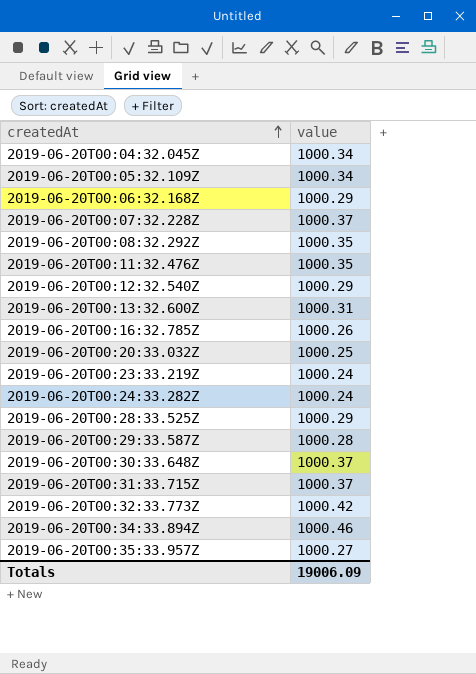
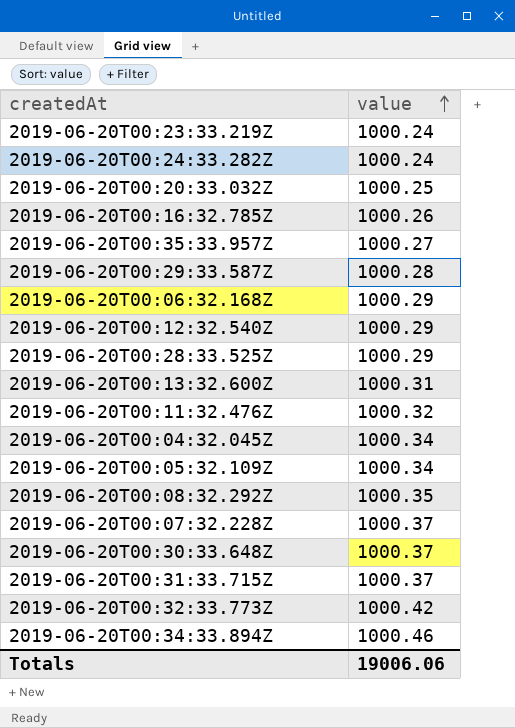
row order: createdAt ascending -> value ascending
2019-06-20T00:11:32.476Z | value: 1000.35 -> 1000.32
Totals | value: 19006.09 -> 19006.06

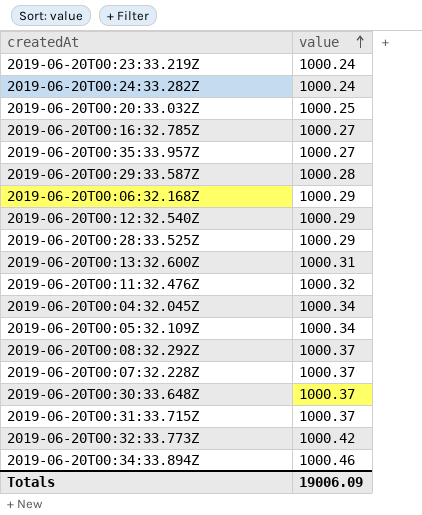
2019-06-20T00:16:32.785Z | value: 1000.26 -> 1000.27
2019-06-20T00:08:32.292Z | value: 1000.35 -> 1000.37
Totals | value: 19006.06 -> 19006.09

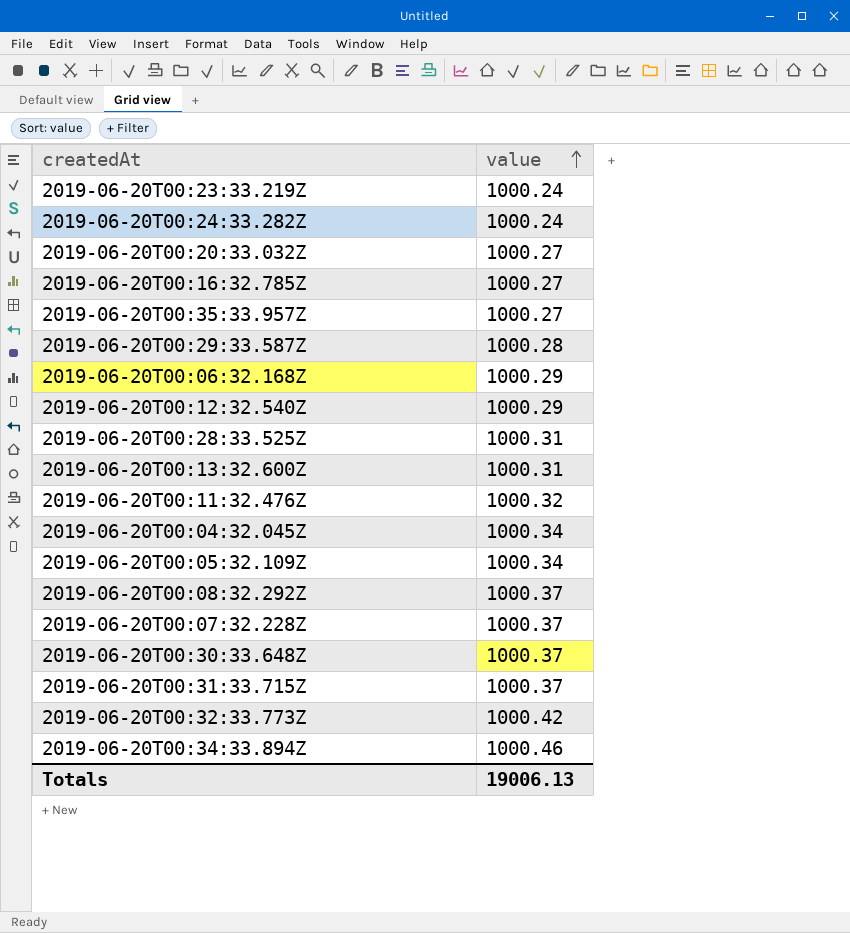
2019-06-20T00:20:33.032Z | value: 1000.25 -> 1000.27
2019-06-20T00:28:33.525Z | value: 1000.29 -> 1000.31
Totals | value: 19006.09 -> 19006.13

